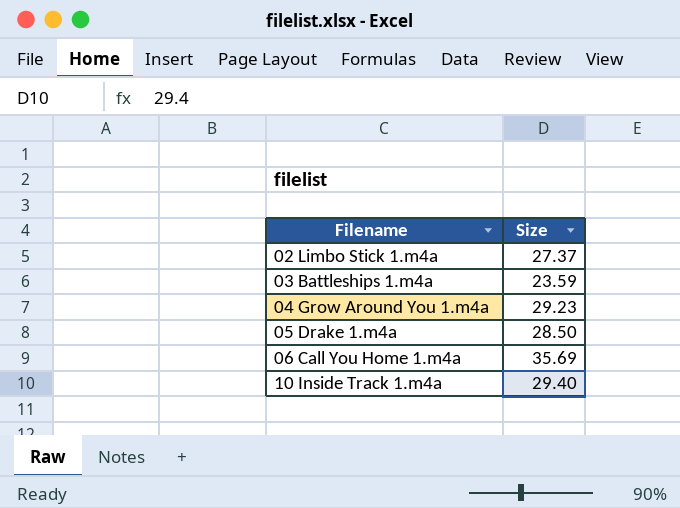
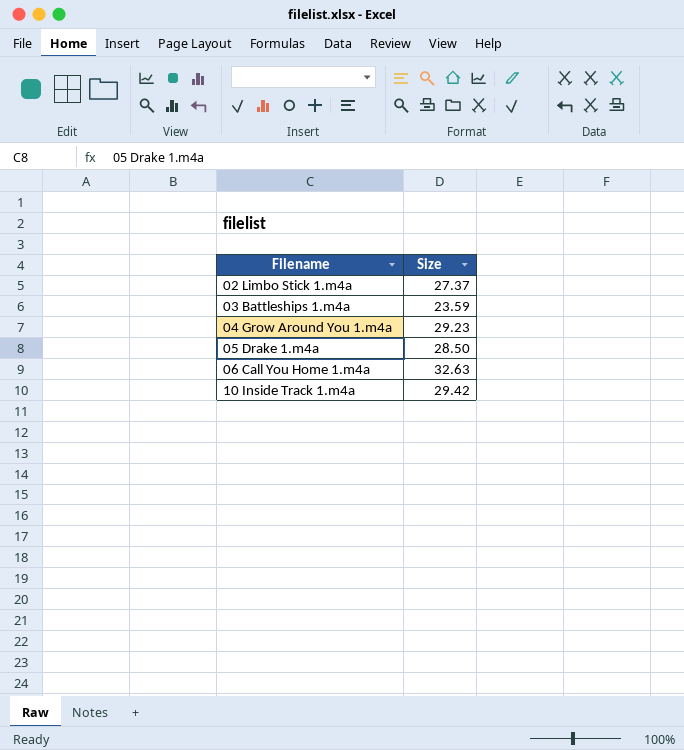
06 Call You Home 1.m4a | Size: 35.69 -> 32.63
10 Inside Track 1.m4a | Size: 29.40 -> 29.42

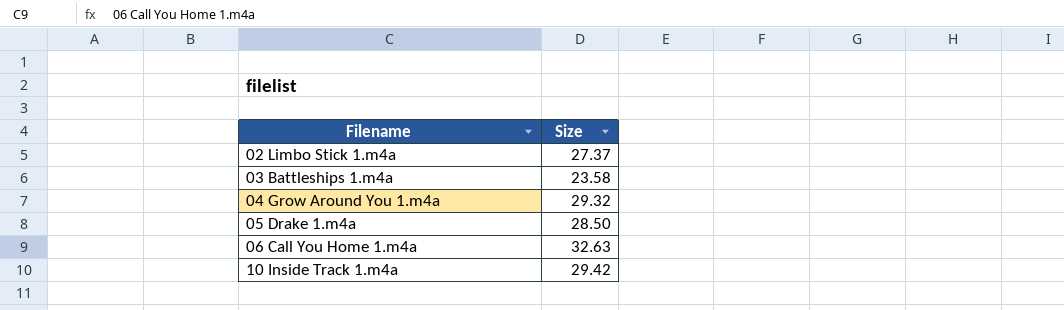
03 Battleships 1.m4a | Size: 23.59 -> 23.58
04 Grow Around You 1.m4a | Size: 29.23 -> 29.32

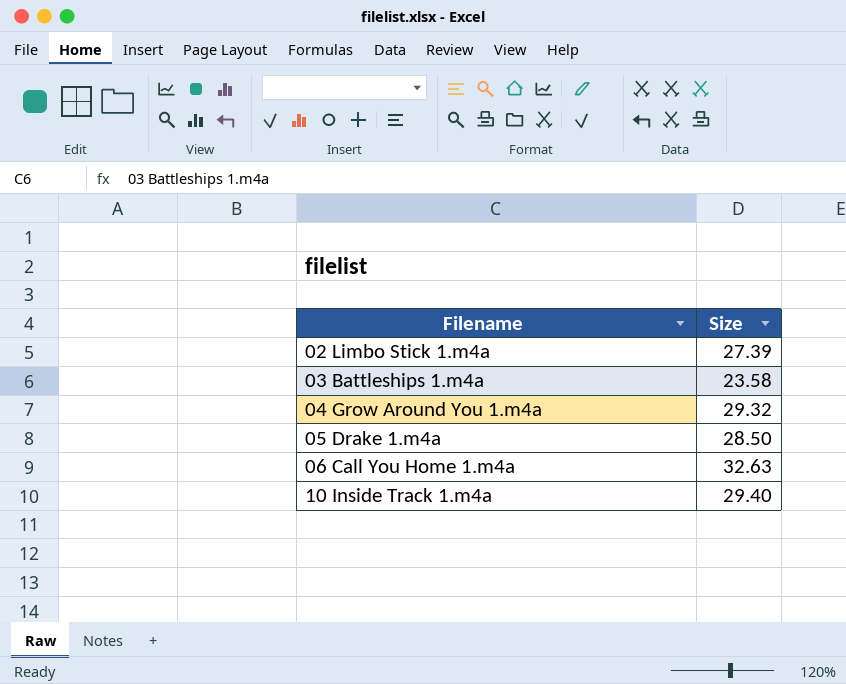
02 Limbo Stick 1.m4a | Size: 27.37 -> 27.39
10 Inside Track 1.m4a | Size: 29.42 -> 29.40

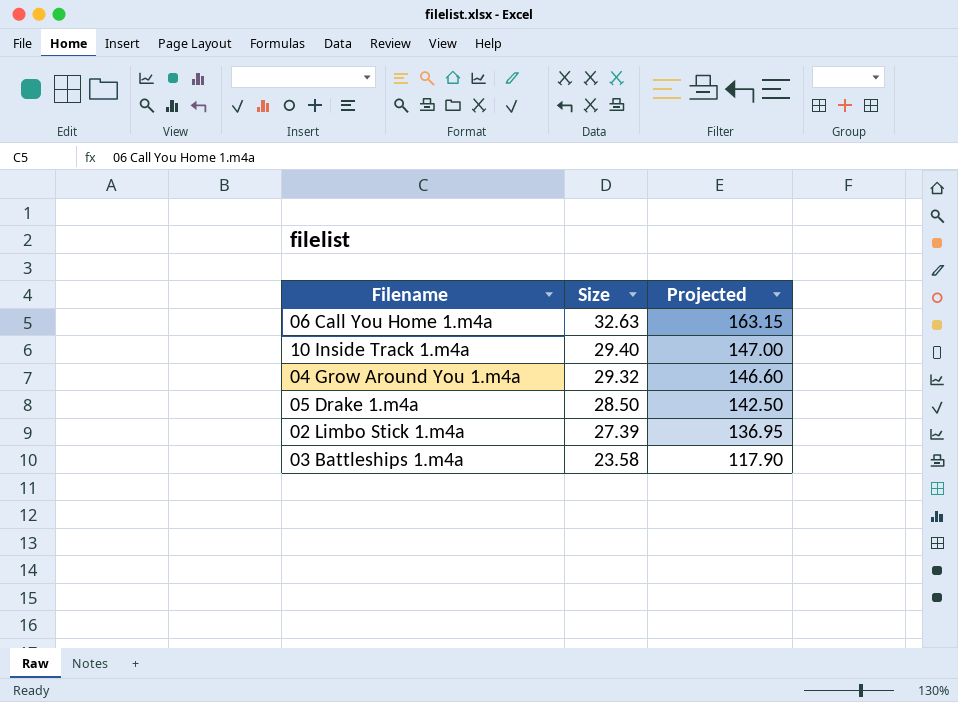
row order: Filename ascending -> Size descending
column Projected | formula: none -> [Size] * 5

